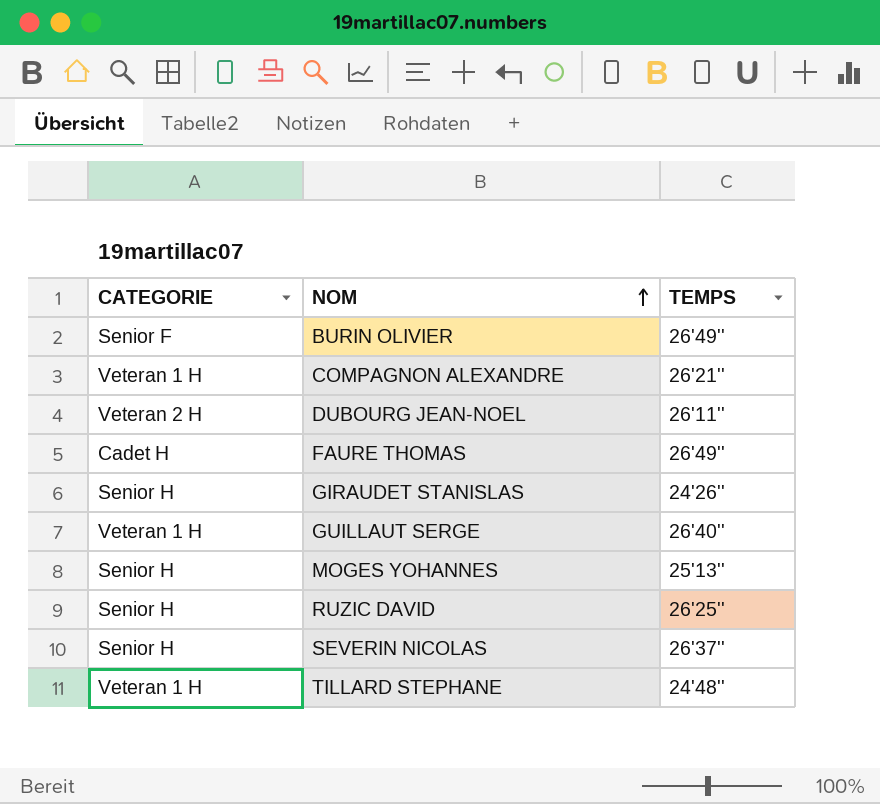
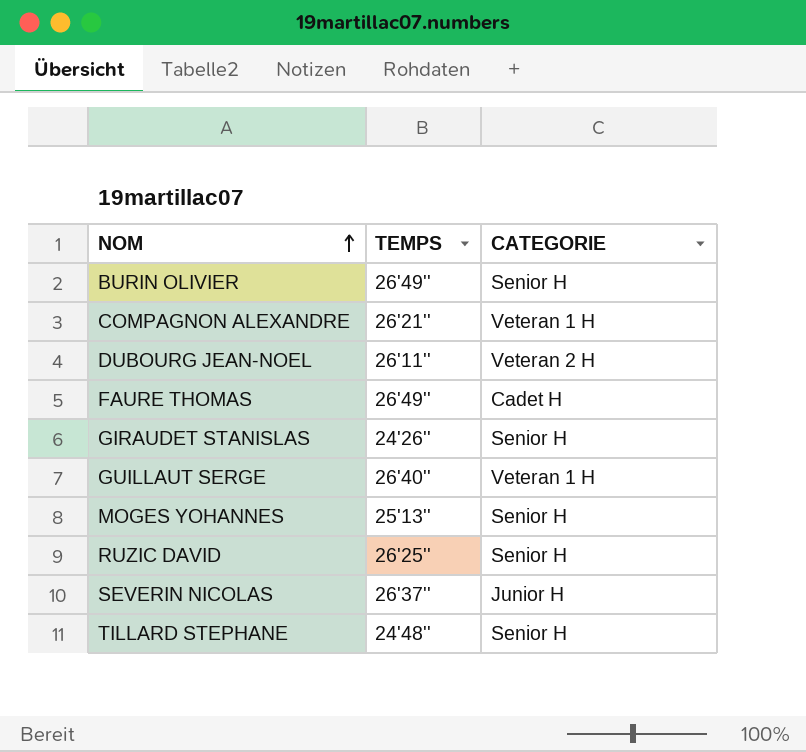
column CATEGORIE | position: 1 -> 3
BURIN OLIVIER | CATEGORIE: Senior F -> Senior H
SEVERIN NICOLAS | CATEGORIE: Senior H -> Junior H
TILLARD STEPHANE | CATEGORIE: Veteran 1 H -> Senior H

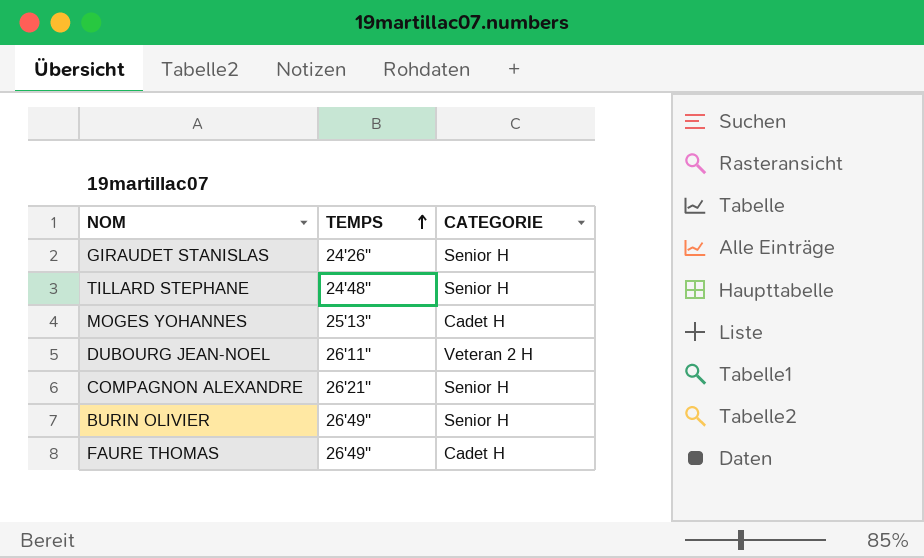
row order: NOM ascending -> TEMPS ascending
row GUILLAUT SERGE: 26'40'' | Veteran 1 H -> none
row RUZIC DAVID: 26'25'' | Senior H -> none
row SEVERIN NICOLAS: 26'37'' | Junior H -> none
MOGES YOHANNES | CATEGORIE: Senior H -> Cadet H
COMPAGNON ALEXANDRE | CATEGORIE: Veteran 1 H -> Senior H

